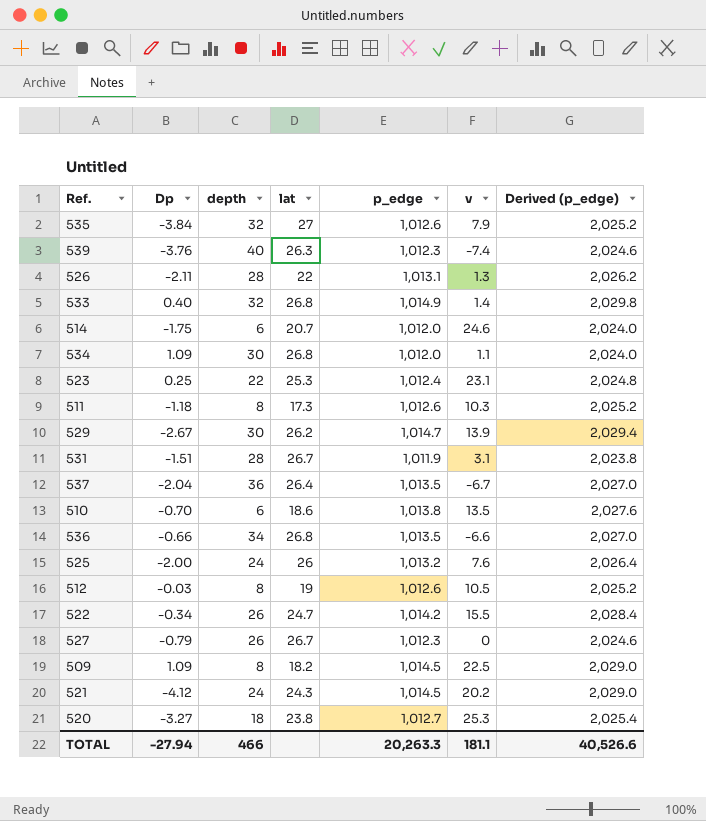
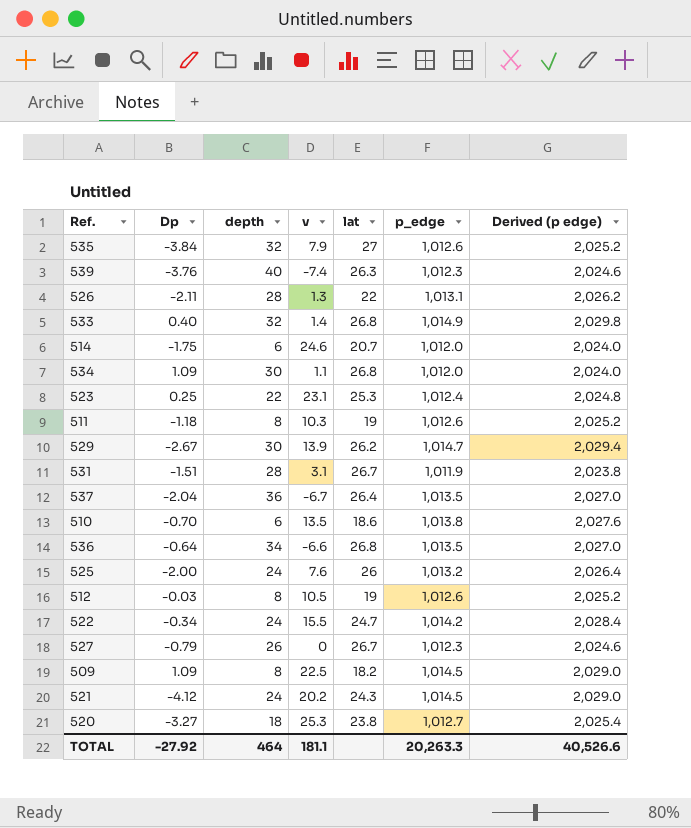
column v | position: 6 -> 4
column name: Derived (p_edge) -> Derived (p edge)
511 | lat: 17.3 -> 19
536 | Dp: -0.66 -> -0.64
522 | depth: 26 -> 24
TOTAL | Dp: -27.94 -> -27.92
TOTAL | depth: 466 -> 464

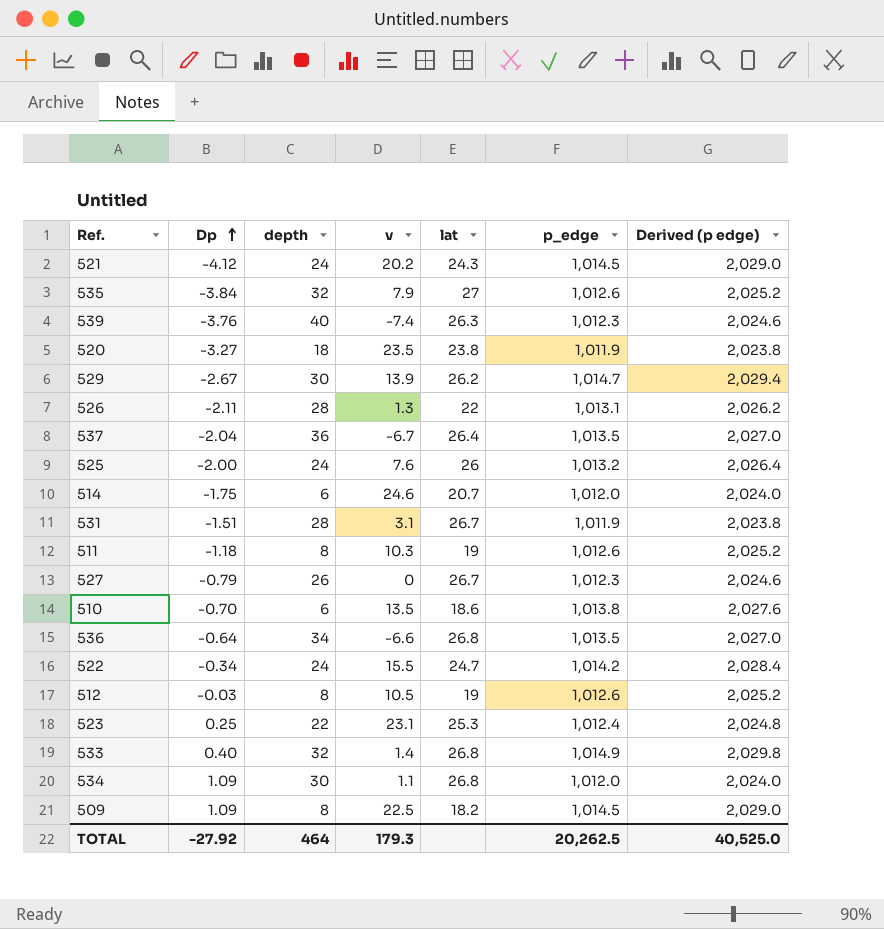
row order: none -> Dp ascending
520 | v: 25.3 -> 23.5
520 | p_edge: 1,012.7 -> 1,011.9
520 | Derived (p edge): 2,025.4 -> 2,023.8
TOTAL | v: 181.1 -> 179.3
TOTAL | p_edge: 20,263.3 -> 20,262.5
TOTAL | Derived (p edge): 40,526.6 -> 40,525.0

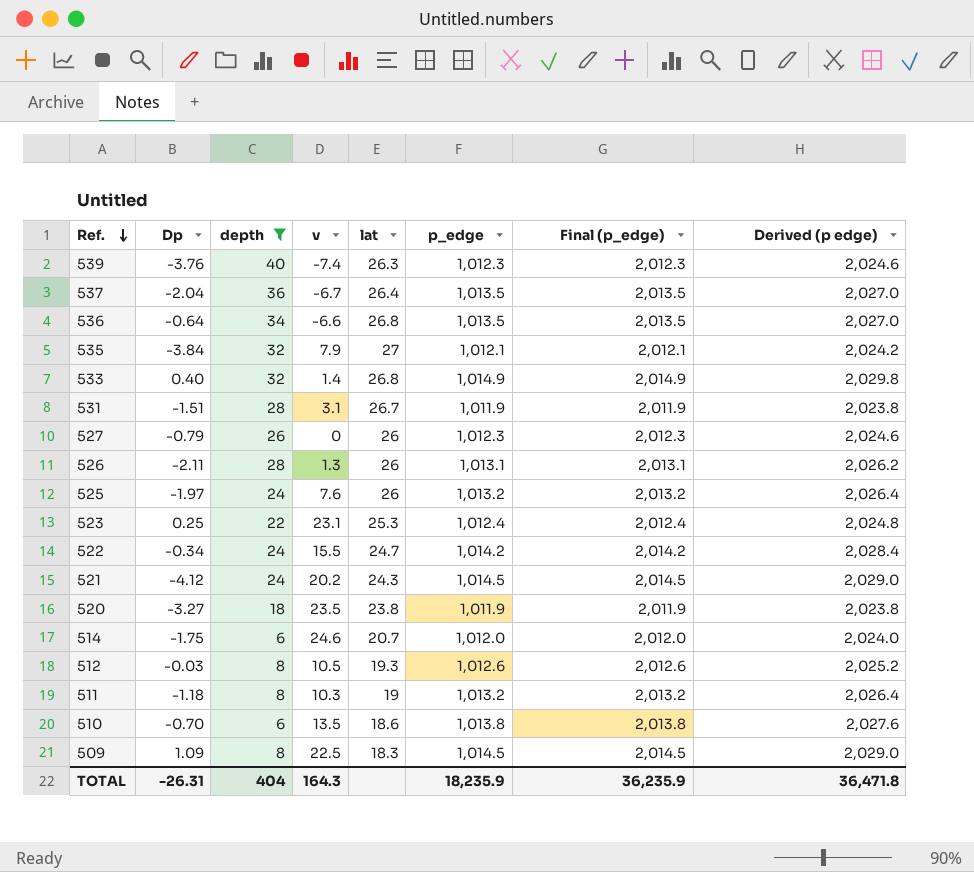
filter: none -> depth != 30
row order: Dp ascending -> Ref. descending
column Final (p_edge) | formula: none -> [p_edge] + 1000
535 | p_edge: 1,012.6 -> 1,012.1
535 | Derived (p edge): 2,025.2 -> 2,024.2
527 | lat: 26.7 -> 26
526 | lat: 22 -> 26
525 | Dp: -2.00 -> -1.97
512 | lat: 19 -> 19.3
511 | p_edge: 1,012.6 -> 1,013.2
511 | Derived (p edge): 2,025.2 -> 2,026.4
509 | lat: 18.2 -> 18.3
TOTAL | Dp: -27.92 -> -26.31
TOTAL | depth: 464 -> 404
TOTAL | v: 179.3 -> 164.3
TOTAL | p_edge: 20,262.5 -> 18,235.9
TOTAL | Derived (p edge): 40,525.0 -> 36,471.8

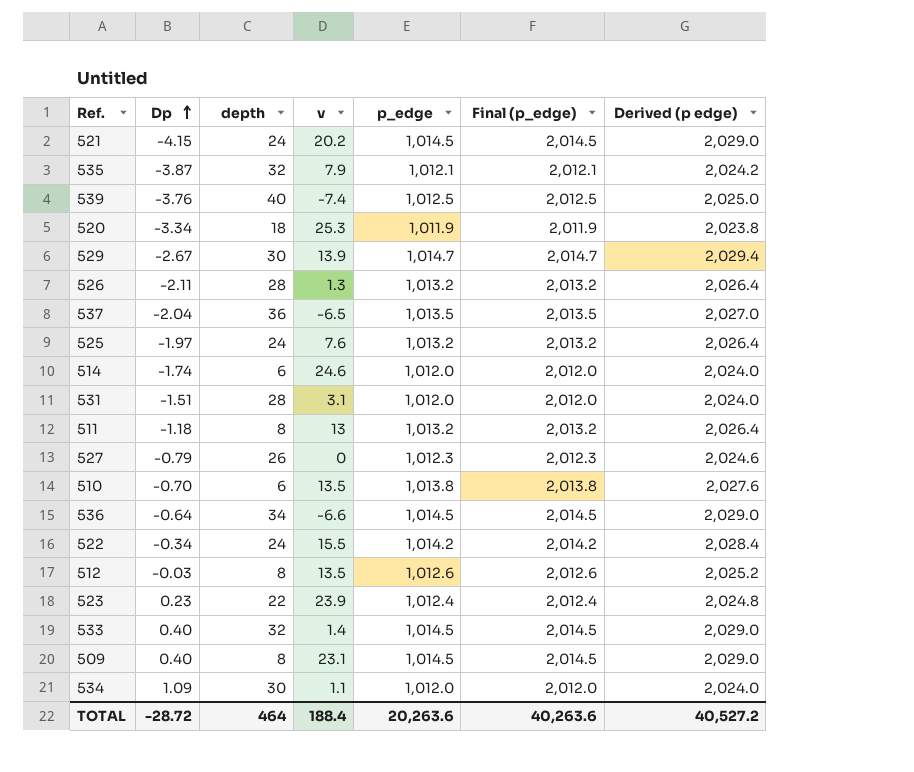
filter: depth != 30 -> none
row order: Ref. descending -> Dp ascending
column lat | position: 5 -> none
521 | Dp: -4.12 -> -4.15
535 | Dp: -3.84 -> -3.87
539 | p_edge: 1,012.3 -> 1,012.5
539 | Final (p_edge): 2,012.3 -> 2,012.5
539 | Derived (p edge): 2,024.6 -> 2,025.0
520 | Dp: -3.27 -> -3.34
520 | v: 23.5 -> 25.3
526 | p_edge: 1,013.1 -> 1,013.2
526 | Final (p_edge): 2,013.1 -> 2,013.2
526 | Derived (p edge): 2,026.2 -> 2,026.4
537 | v: -6.7 -> -6.5
514 | Dp: -1.75 -> -1.74
531 | p_edge: 1,011.9 -> 1,012.0
531 | Final (p_edge): 2,011.9 -> 2,012.0
531 | Derived (p edge): 2,023.8 -> 2,024.0
511 | v: 10.3 -> 13
536 | p_edge: 1,013.5 -> 1,014.5
536 | Final (p_edge): 2,013.5 -> 2,014.5
536 | Derived (p edge): 2,027.0 -> 2,029.0
512 | v: 10.5 -> 13.5
523 | Dp: 0.25 -> 0.23
523 | v: 23.1 -> 23.9
533 | p_edge: 1,014.9 -> 1,014.5
533 | Final (p_edge): 2,014.9 -> 2,014.5
533 | Derived (p edge): 2,029.8 -> 2,029.0
509 | Dp: 1.09 -> 0.40
509 | v: 22.5 -> 23.1
TOTAL | Dp: -26.31 -> -28.72
TOTAL | depth: 404 -> 464
TOTAL | v: 164.3 -> 188.4
TOTAL | p_edge: 18,235.9 -> 20,263.6
TOTAL | Final (p_edge): 36,235.9 -> 40,263.6
TOTAL | Derived (p edge): 36,471.8 -> 40,527.2

